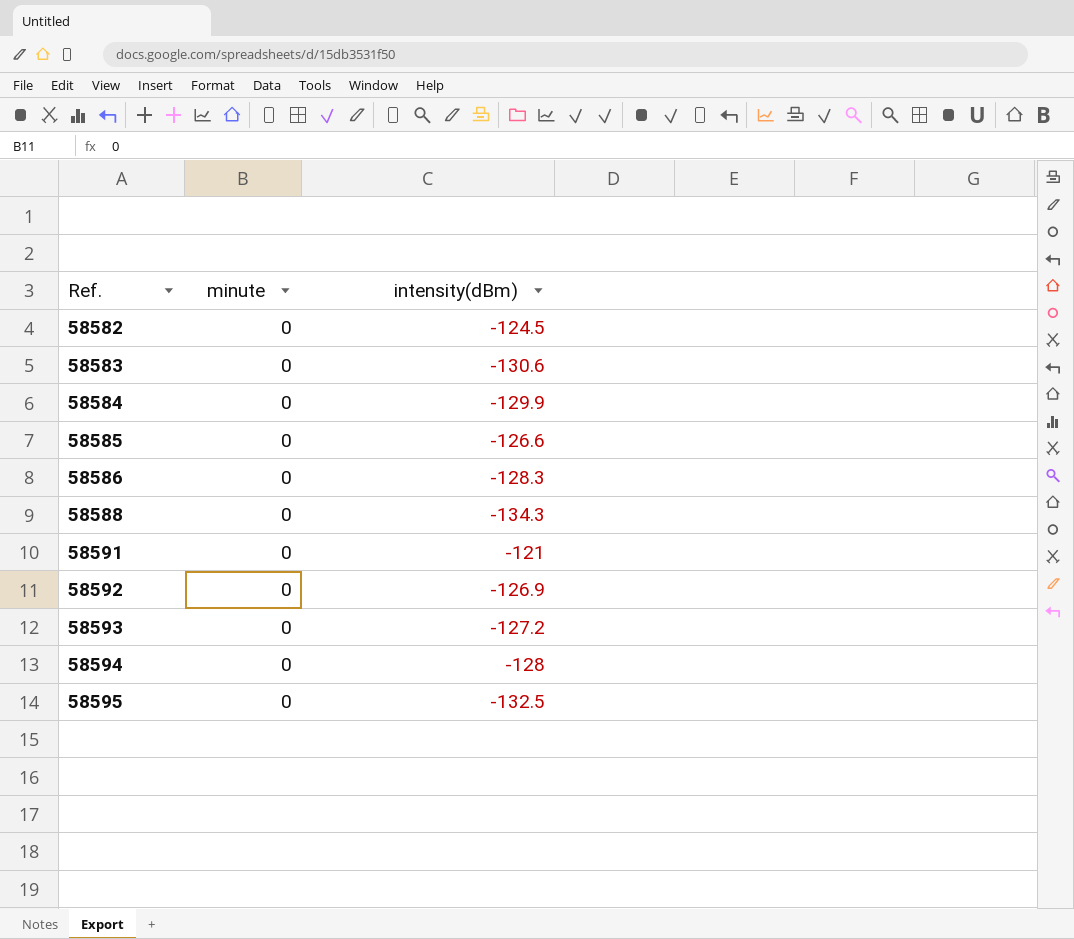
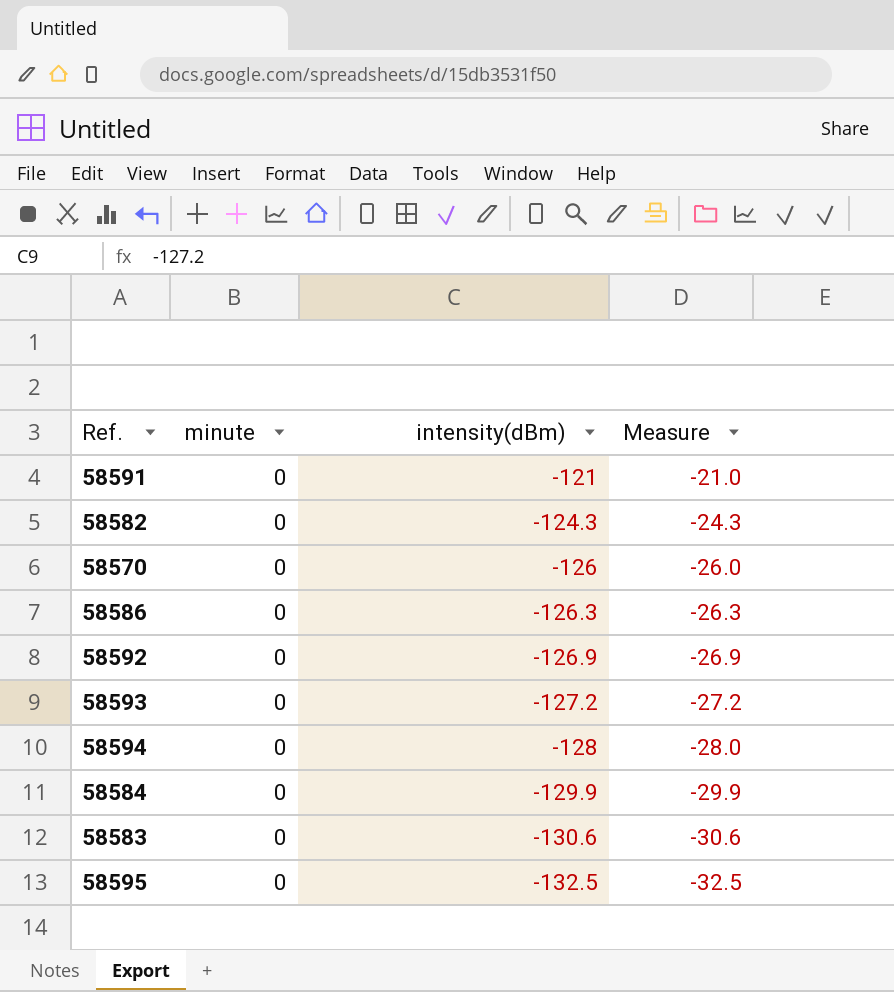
row order: Ref. ascending -> intensity(dBm) descending
column Measure | formula: none -> [intensity(dBm)] + 100
row 58585: 0 | -126.6 -> none
row 58588: 0 | -134.3 -> none
58582 | intensity(dBm): -124.5 -> -124.3
row 58570: none -> 0 | -126 | -26.0
58586 | intensity(dBm): -128.3 -> -126.3

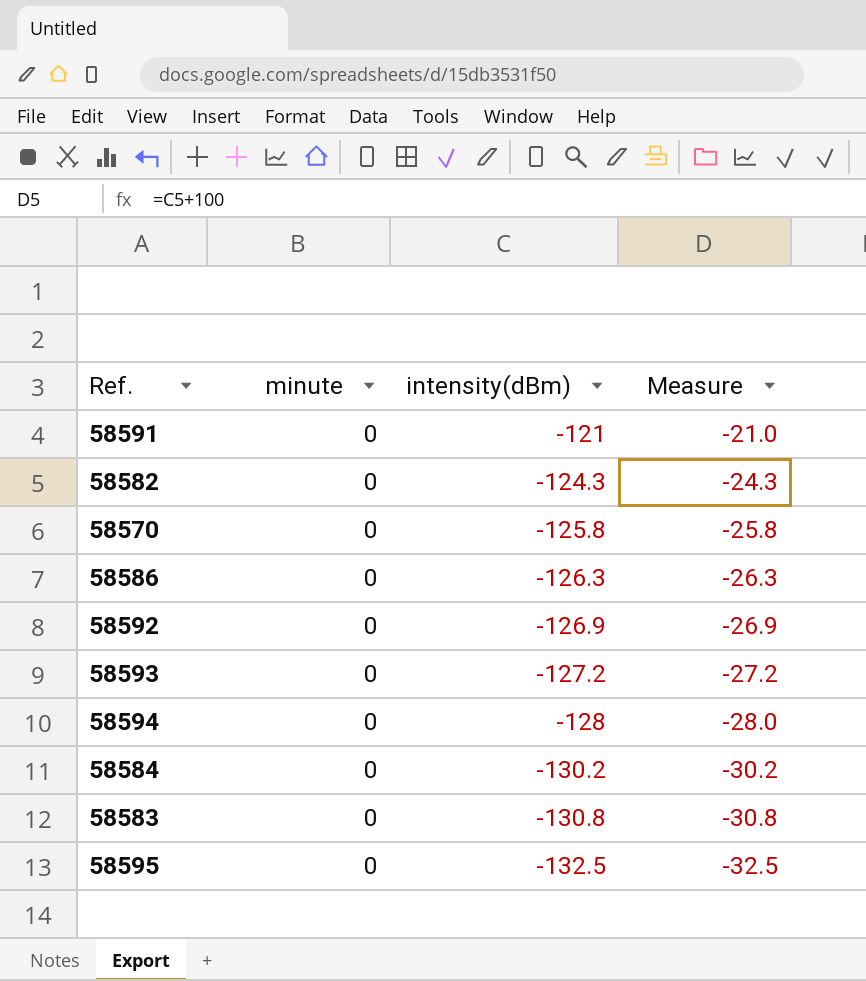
58570 | intensity(dBm): -126 -> -125.8
58570 | Measure: -26.0 -> -25.8
58584 | intensity(dBm): -129.9 -> -130.2
58584 | Measure: -29.9 -> -30.2
58583 | intensity(dBm): -130.6 -> -130.8
58583 | Measure: -30.6 -> -30.8

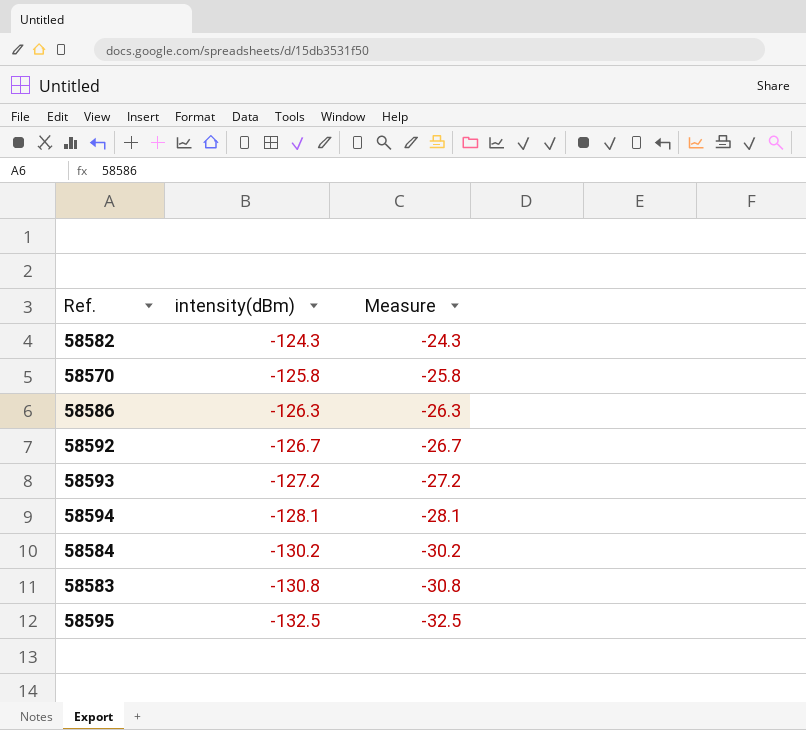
column minute | position: 2 -> none
row 58591: 0 | -121 | -21.0 -> none
58592 | intensity(dBm): -126.9 -> -126.7
58592 | Measure: -26.9 -> -26.7
58594 | intensity(dBm): -128 -> -128.1
58594 | Measure: -28.0 -> -28.1

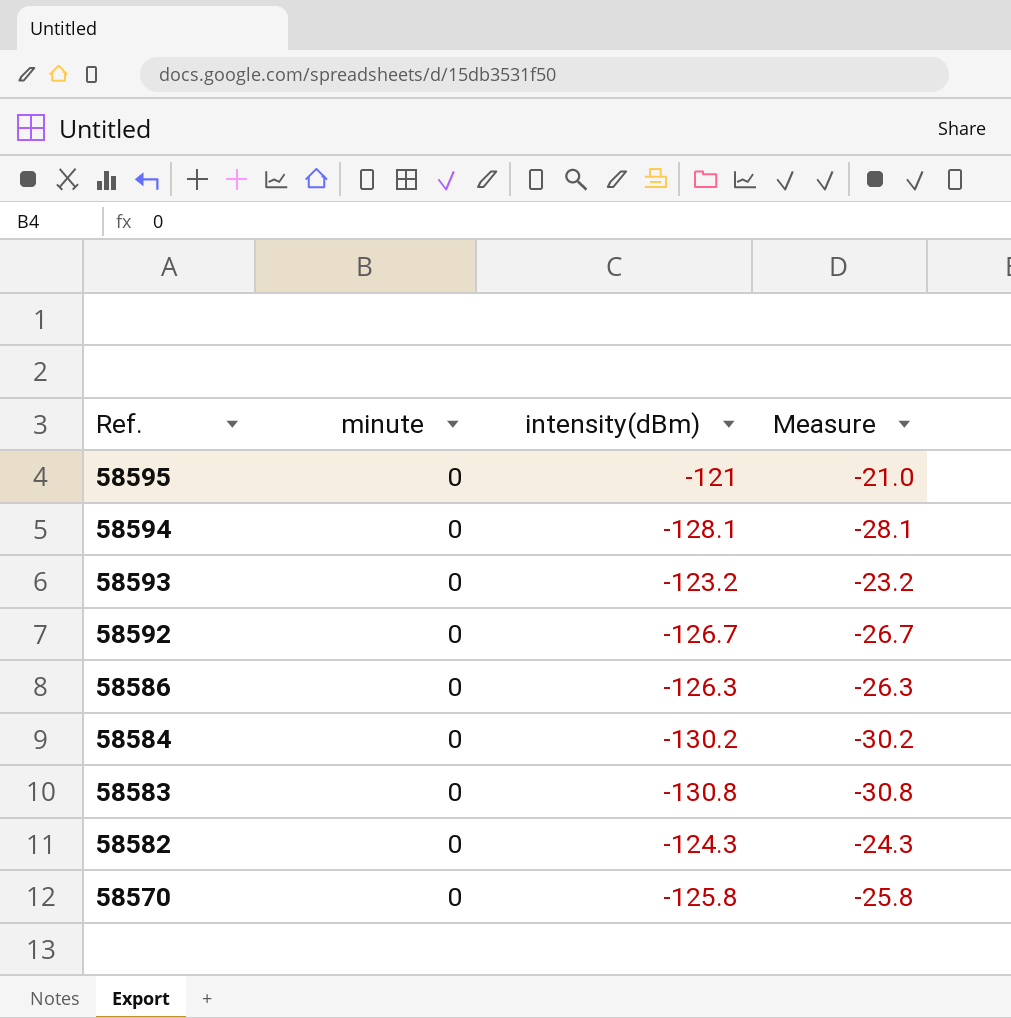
row order: intensity(dBm) descending -> Ref. descending
column minute | position: none -> 2
58595 | intensity(dBm): -132.5 -> -121
58595 | Measure: -32.5 -> -21.0
58593 | intensity(dBm): -127.2 -> -123.2
58593 | Measure: -27.2 -> -23.2

